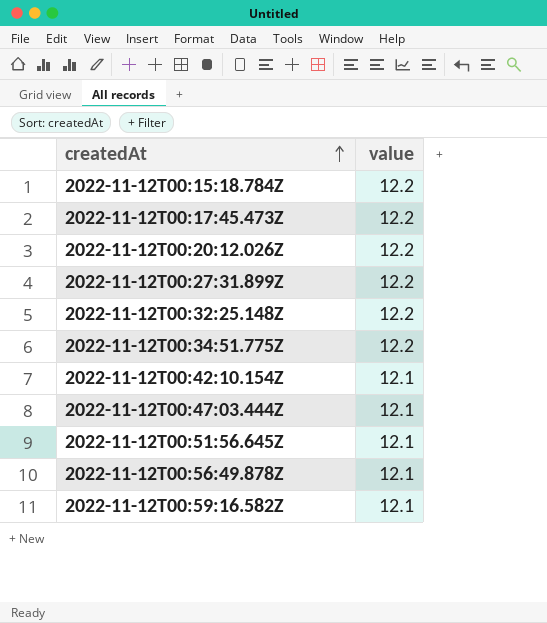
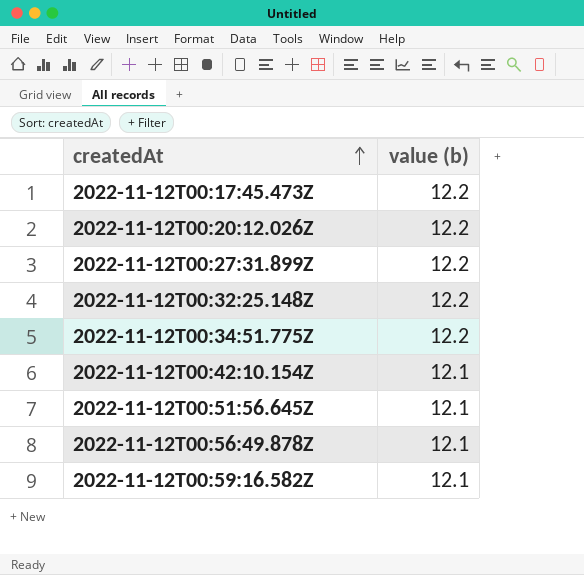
column name: value -> value (b)
row 2022-11-12T00:15:18.784Z: 12.2 -> none
row 2022-11-12T00:47:03.444Z: 12.1 -> none

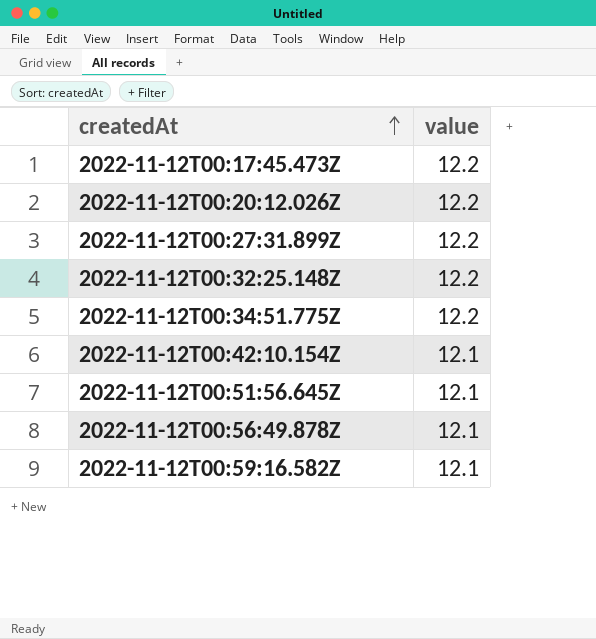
column name: value (b) -> value

